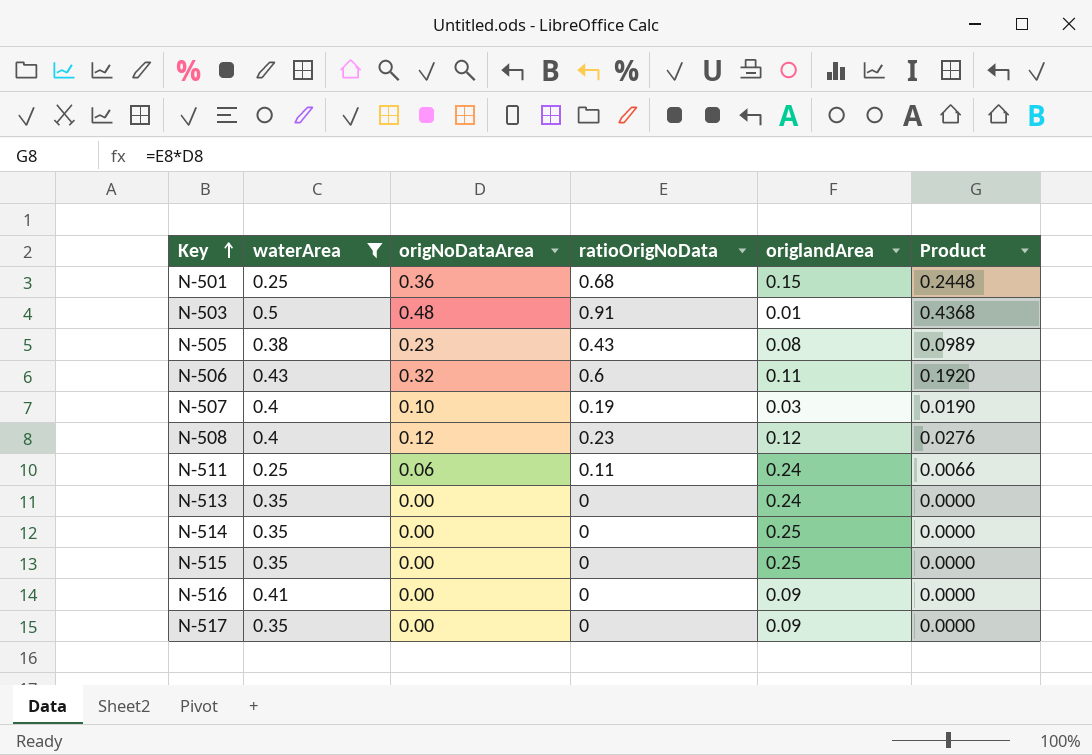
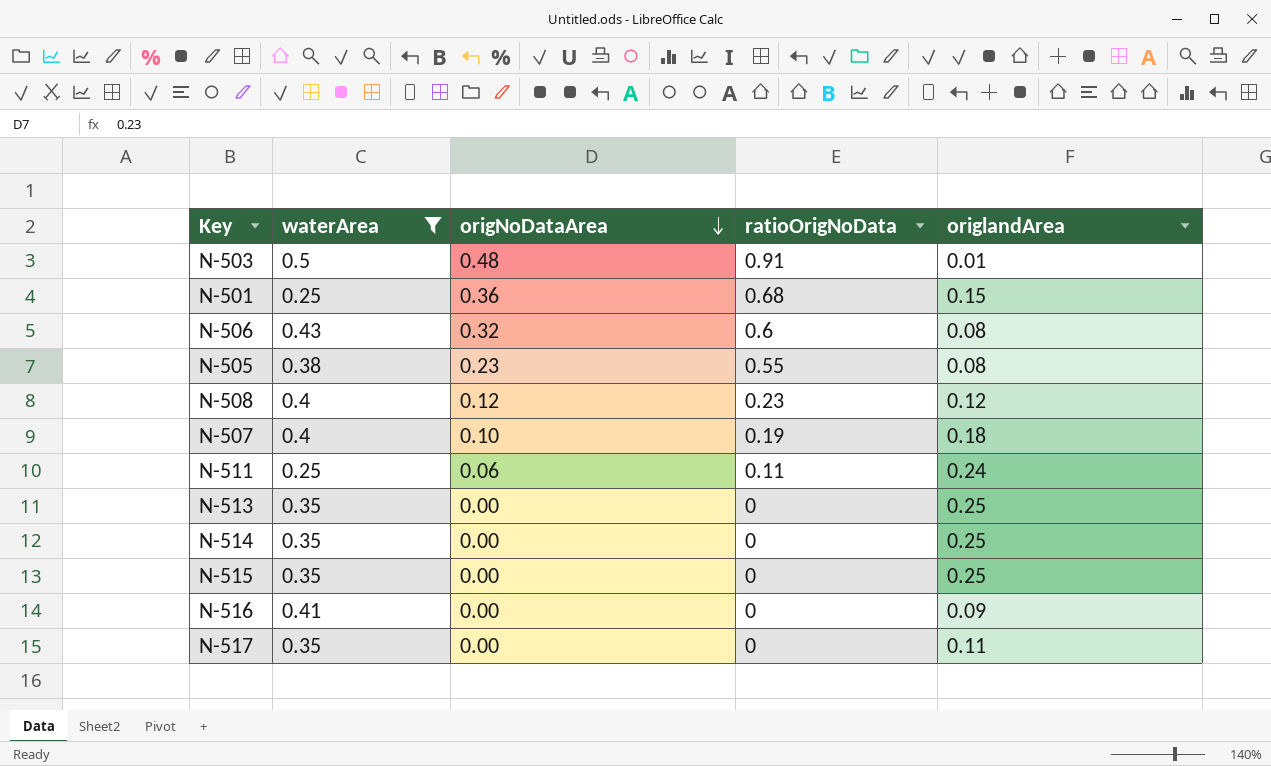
row order: Key ascending -> origNoDataArea descending
column Product | formula: [origNoDataArea] * [ratioOrigNoData] -> none
N-506 | origlandArea: 0.11 -> 0.08
N-505 | ratioOrigNoData: 0.43 -> 0.55
N-507 | origlandArea: 0.03 -> 0.18
N-513 | origlandArea: 0.24 -> 0.25
N-517 | origlandArea: 0.09 -> 0.11

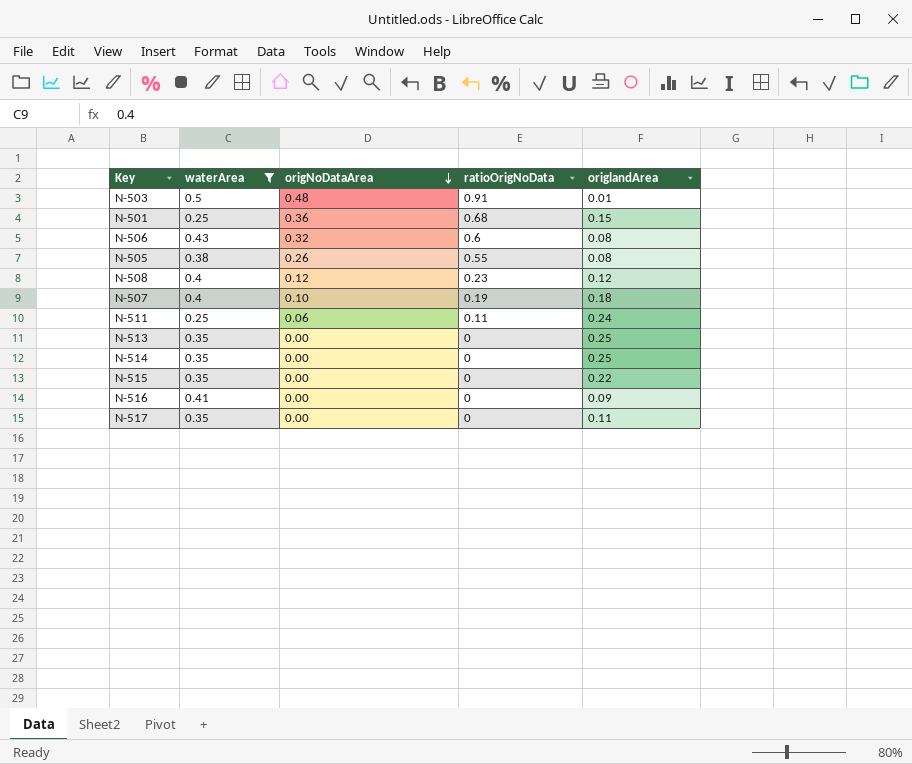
N-505 | origNoDataArea: 0.23 -> 0.26
N-515 | origlandArea: 0.25 -> 0.22

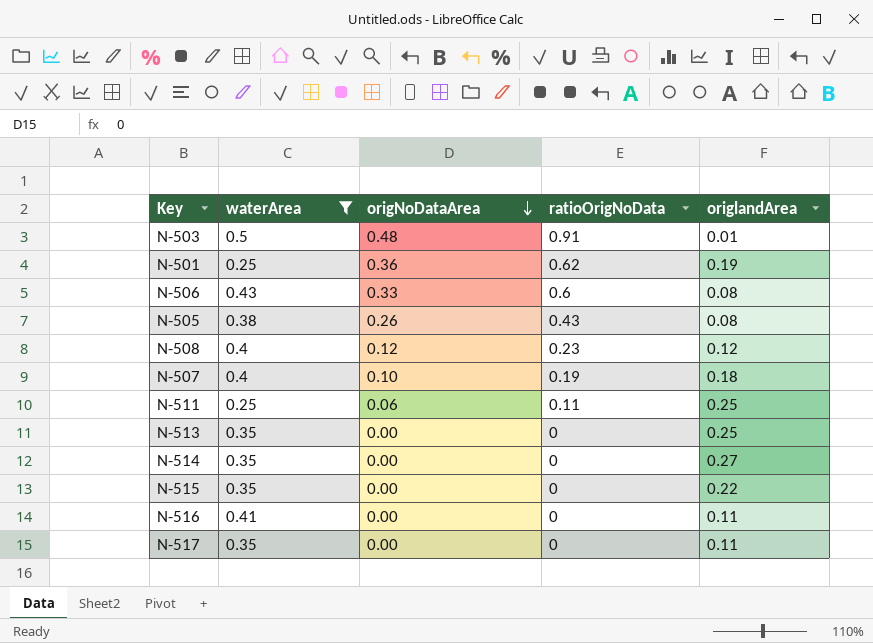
N-501 | ratioOrigNoData: 0.68 -> 0.62
N-501 | origlandArea: 0.15 -> 0.19
N-506 | origNoDataArea: 0.32 -> 0.33
N-505 | ratioOrigNoData: 0.55 -> 0.43
N-511 | origlandArea: 0.24 -> 0.25
N-514 | origlandArea: 0.25 -> 0.27
N-516 | origlandArea: 0.09 -> 0.11

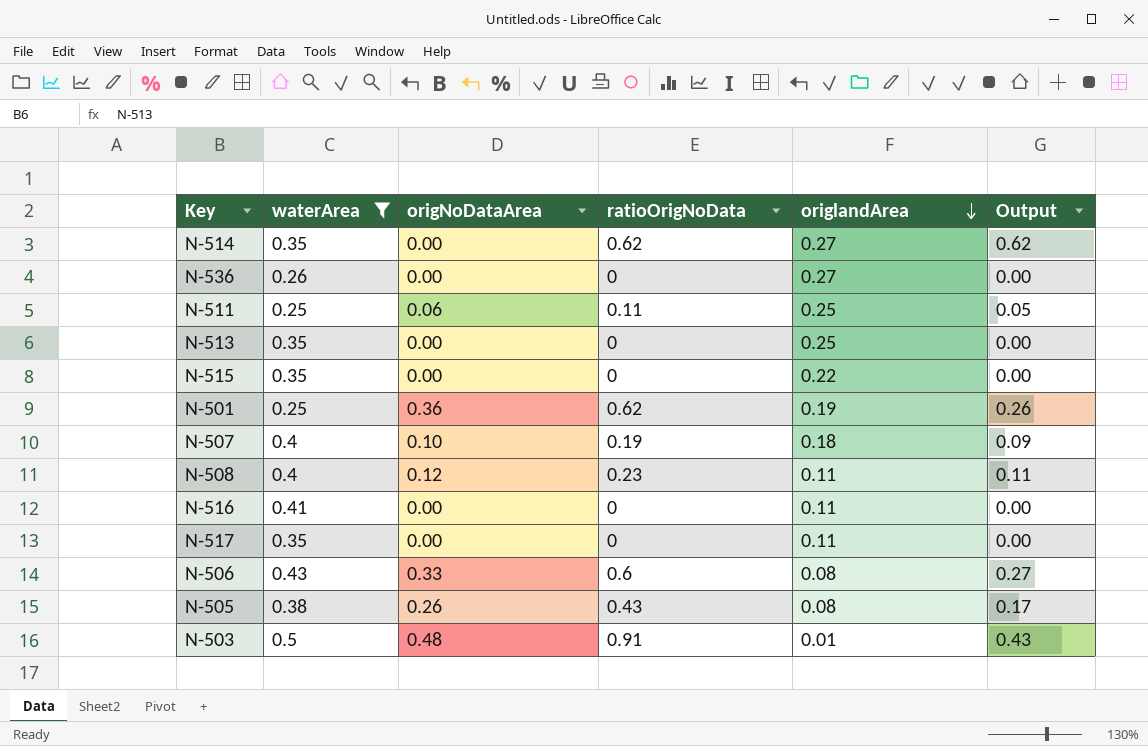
row order: origNoDataArea descending -> origlandArea descending
column Output | formula: none -> [ratioOrigNoData] - [origNoDataArea]
N-514 | ratioOrigNoData: 0 -> 0.62
row N-536: none -> 0.26 | 0.00 | 0 | 0.27 | 0.00
N-508 | origlandArea: 0.12 -> 0.11

